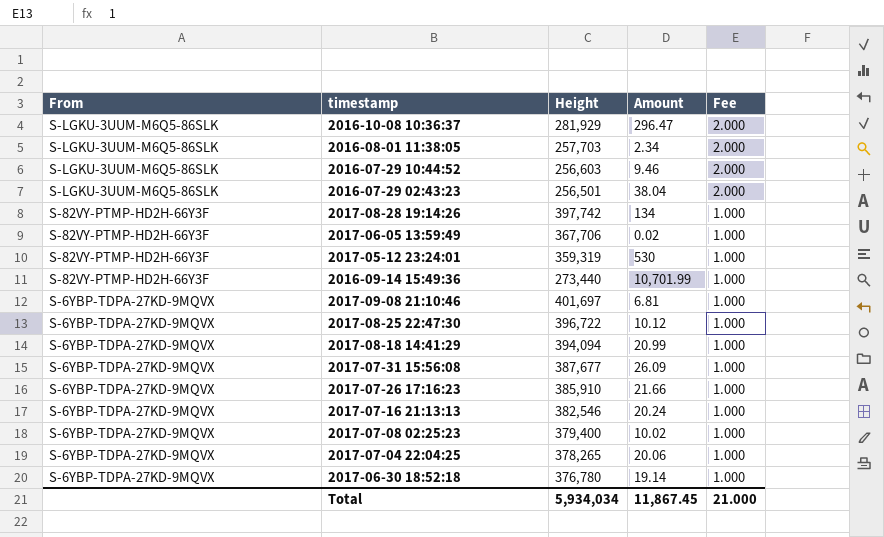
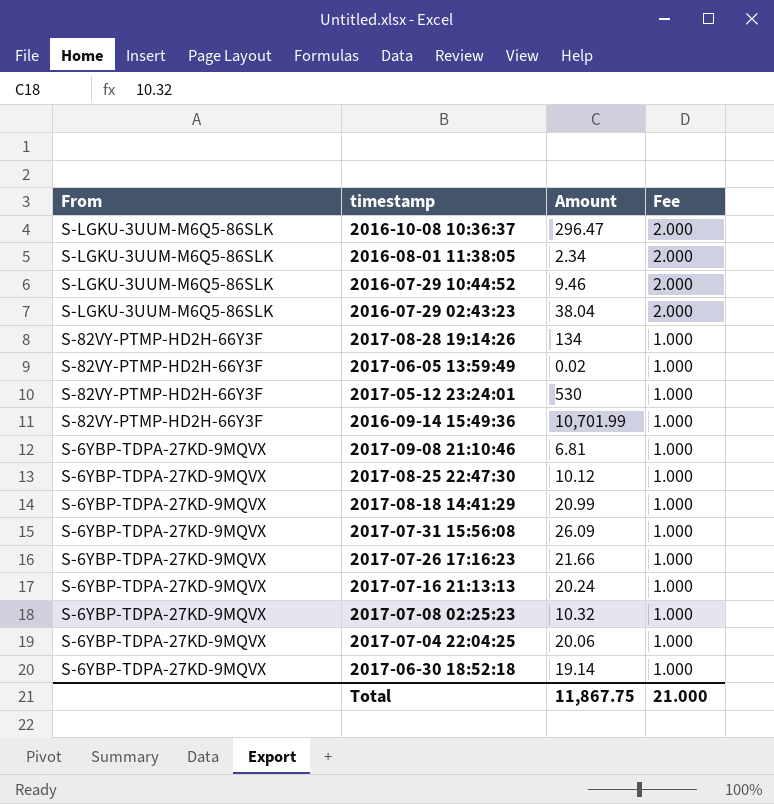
column Height | position: 3 -> none
2017-07-08 02:25:23 | Amount: 10.02 -> 10.32
Total | Amount: 11,867.45 -> 11,867.75

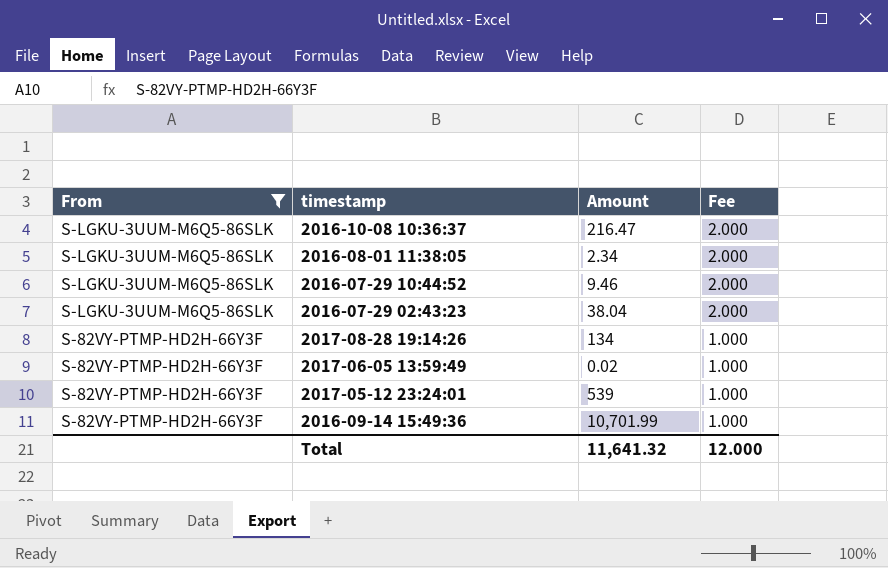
filter: none -> From != S-6YBP-TDPA-27KD-9MQVX
2016-10-08 10:36:37 | Amount: 296.47 -> 216.47
2017-05-12 23:24:01 | Amount: 530 -> 539
Total | Amount: 11,867.75 -> 11,641.32
Total | Fee: 21.000 -> 12.000

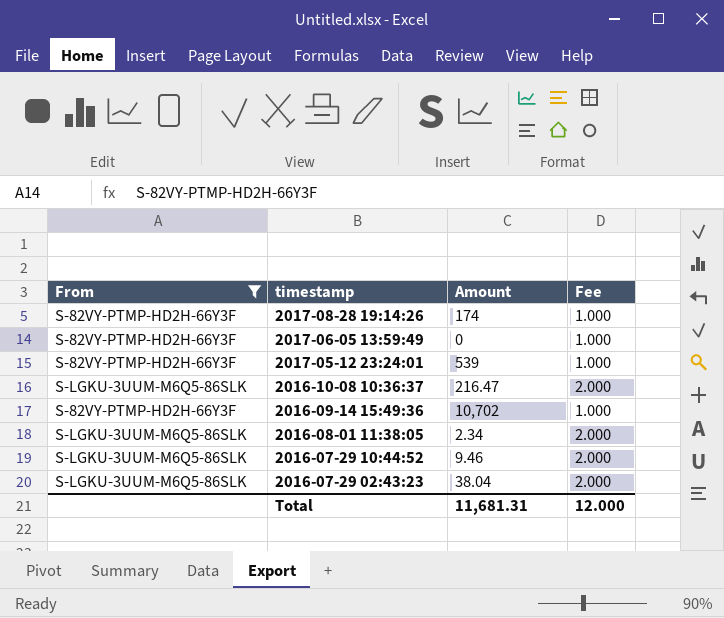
row order: From descending -> timestamp descending
2017-08-28 19:14:26 | Amount: 134 -> 174
2017-06-05 13:59:49 | Amount: 0.02 -> 0
2016-09-14 15:49:36 | Amount: 10,701.99 -> 10,702
Total | Amount: 11,641.32 -> 11,681.31

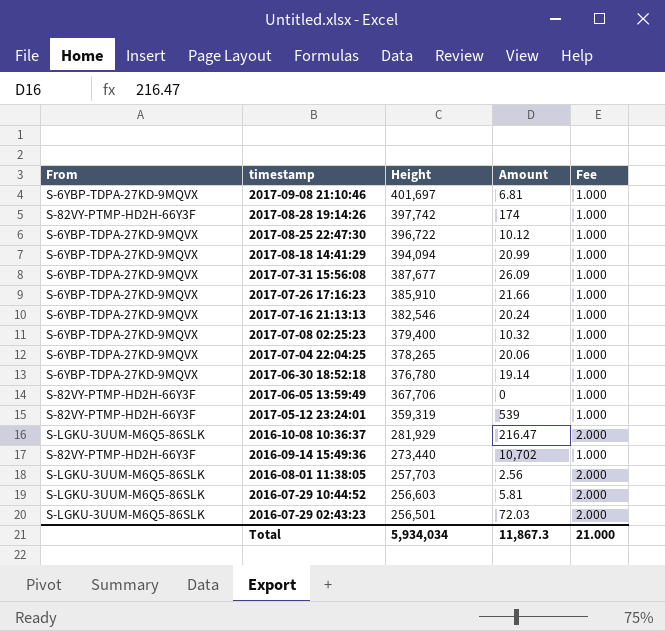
filter: From != S-6YBP-TDPA-27KD-9MQVX -> none
column Height | position: none -> 3
2016-08-01 11:38:05 | Amount: 2.34 -> 2.56
2016-07-29 10:44:52 | Amount: 9.46 -> 5.81
2016-07-29 02:43:23 | Amount: 38.04 -> 72.03
Total | Amount: 11,681.31 -> 11,867.3
Total | Fee: 12.000 -> 21.000

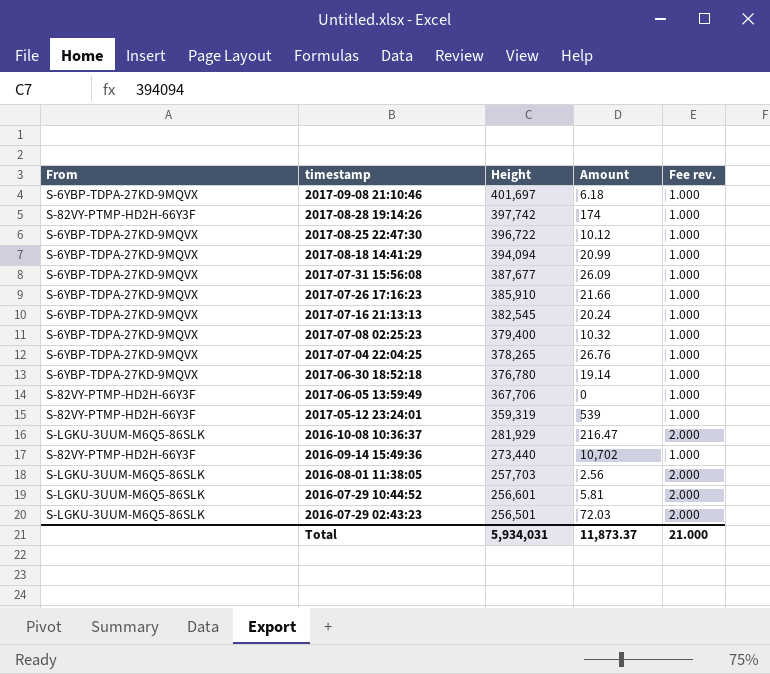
column name: Fee -> Fee rev.
2017-09-08 21:10:46 | Amount: 6.81 -> 6.18
2017-07-16 21:13:13 | Height: 382,546 -> 382,545
2017-07-04 22:04:25 | Amount: 20.06 -> 26.76
2016-07-29 10:44:52 | Height: 256,603 -> 256,601
Total | Height: 5,934,034 -> 5,934,031
Total | Amount: 11,867.3 -> 11,873.37

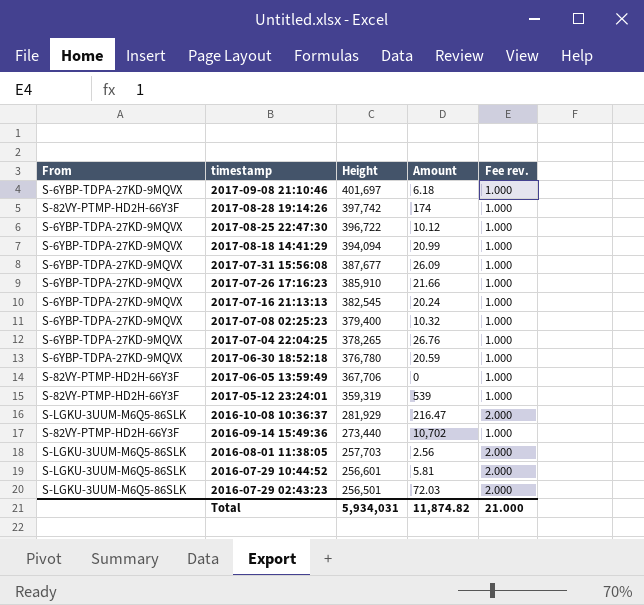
2017-06-30 18:52:18 | Amount: 19.14 -> 20.59
Total | Amount: 11,873.37 -> 11,874.82

